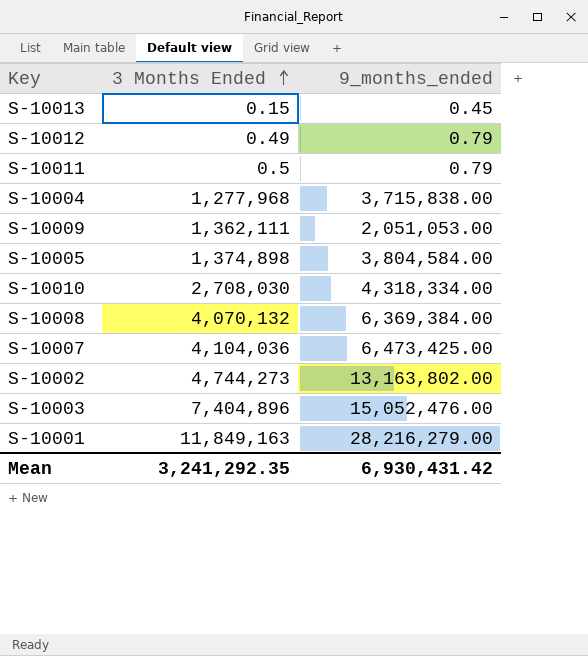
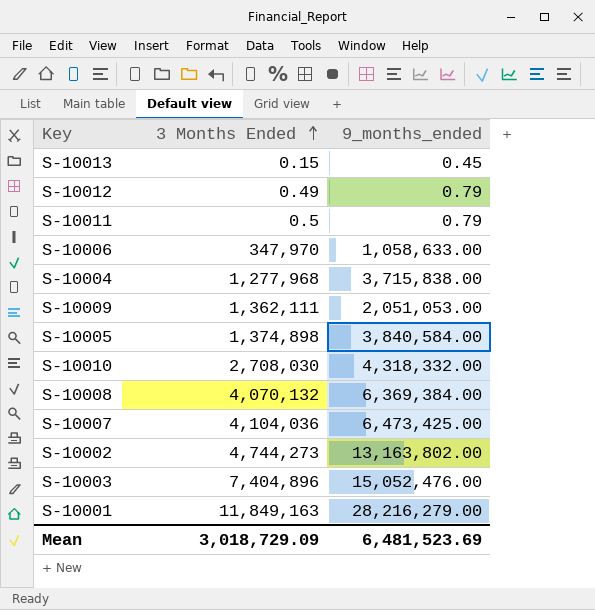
row S-10006: none -> 347,970 | 1,058,633.00
S-10005 | 9_months_ended: 3,804,584.00 -> 3,840,584.00
S-10010 | 9_months_ended: 4,318,334.00 -> 4,318,332.00
Mean | 3 Months Ended: 3,241,292.35 -> 3,018,729.09
Mean | 9_months_ended: 6,930,431.42 -> 6,481,523.69

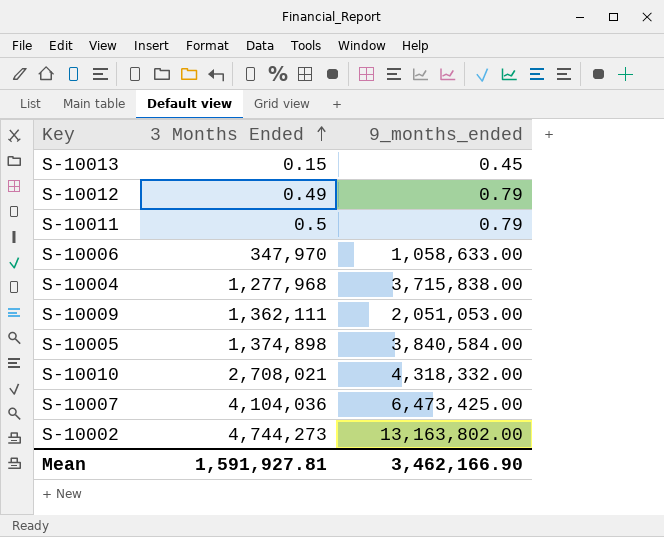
row S-10008: 4,070,132 | 6,369,384.00 -> none
row S-10003: 7,404,896 | 15,052,476.00 -> none
row S-10001: 11,849,163 | 28,216,279.00 -> none
S-10010 | 3 Months Ended: 2,708,030 -> 2,708,021
Mean | 3 Months Ended: 3,018,729.09 -> 1,591,927.81
Mean | 9_months_ended: 6,481,523.69 -> 3,462,166.90

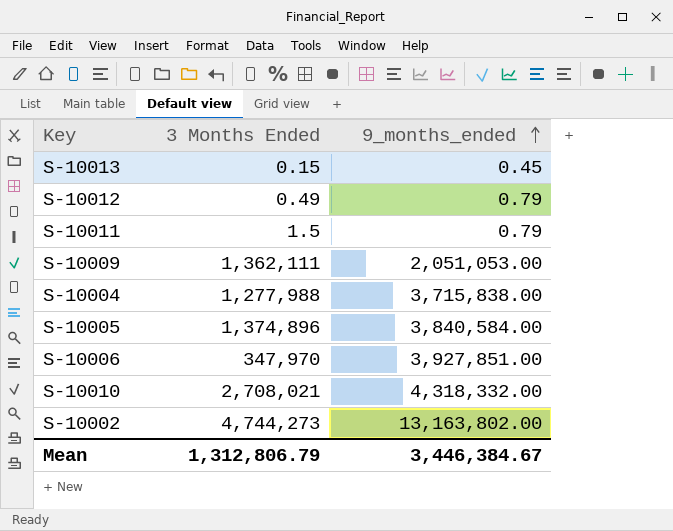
row order: 3 Months Ended ascending -> 9_months_ended ascending
row S-10007: 4,104,036 | 6,473,425.00 -> none
S-10011 | 3 Months Ended: 0.5 -> 1.5
S-10004 | 3 Months Ended: 1,277,968 -> 1,277,988
S-10005 | 3 Months Ended: 1,374,898 -> 1,374,896
S-10006 | 9_months_ended: 1,058,633.00 -> 3,927,851.00
Mean | 3 Months Ended: 1,591,927.81 -> 1,312,806.79
Mean | 9_months_ended: 3,462,166.90 -> 3,446,384.67

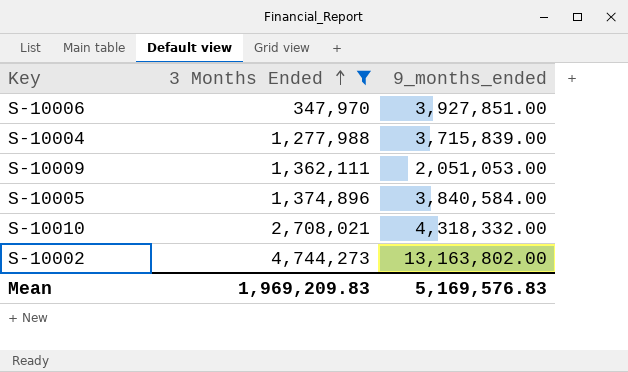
filter: none -> 3 Months Ended >= 347,970
row order: 9_months_ended ascending -> 3 Months Ended ascending
S-10004 | 9_months_ended: 3,715,838.00 -> 3,715,839.00
Mean | 3 Months Ended: 1,312,806.79 -> 1,969,209.83
Mean | 9_months_ended: 3,446,384.67 -> 5,169,576.83

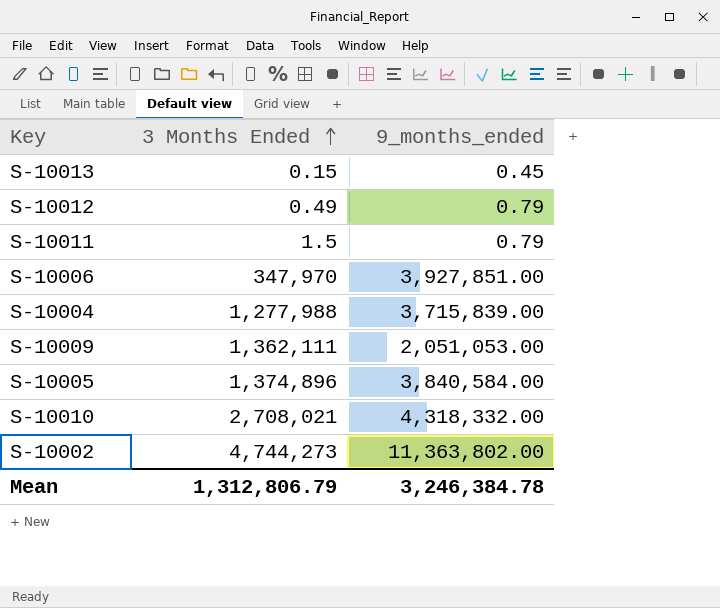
filter: 3 Months Ended >= 347,970 -> none
S-10002 | 9_months_ended: 13,163,802.00 -> 11,363,802.00
Mean | 3 Months Ended: 1,969,209.83 -> 1,312,806.79
Mean | 9_months_ended: 5,169,576.83 -> 3,246,384.78

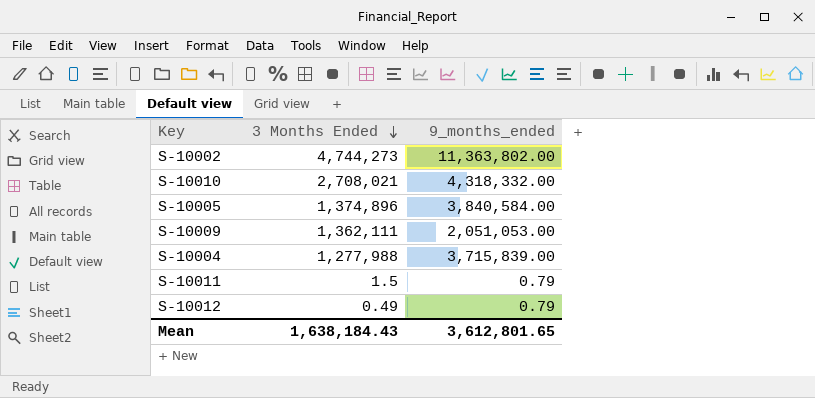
row order: 3 Months Ended ascending -> 3 Months Ended descending
row S-10013: 0.15 | 0.45 -> none
row S-10006: 347,970 | 3,927,851.00 -> none
Mean | 3 Months Ended: 1,312,806.79 -> 1,638,184.43
Mean | 9_months_ended: 3,246,384.78 -> 3,612,801.65

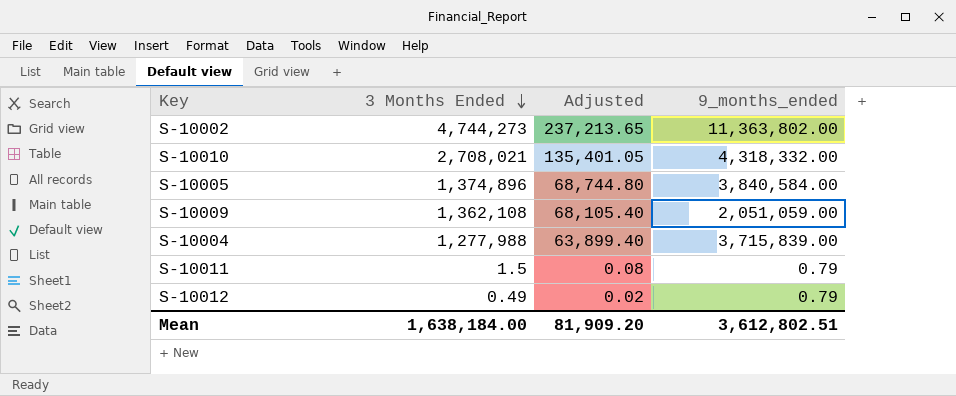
column Adjusted | formula: none -> [3 Months Ended] * 0.05
S-10009 | 3 Months Ended: 1,362,111 -> 1,362,108
S-10009 | 9_months_ended: 2,051,053.00 -> 2,051,059.00
Mean | 3 Months Ended: 1,638,184.43 -> 1,638,184.00
Mean | 9_months_ended: 3,612,801.65 -> 3,612,802.51

